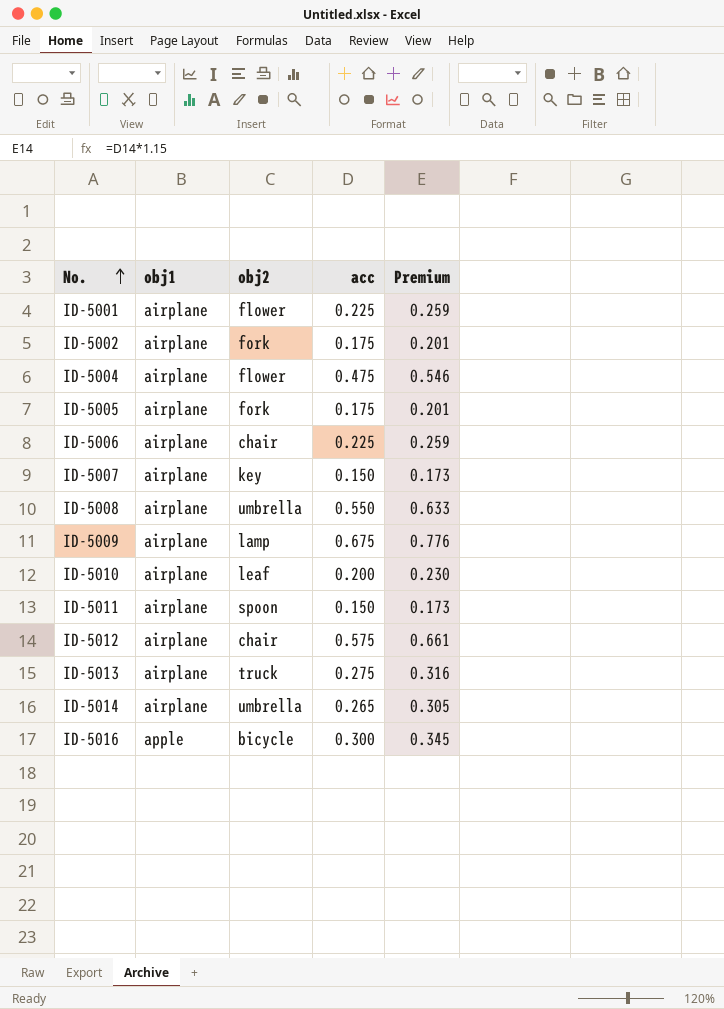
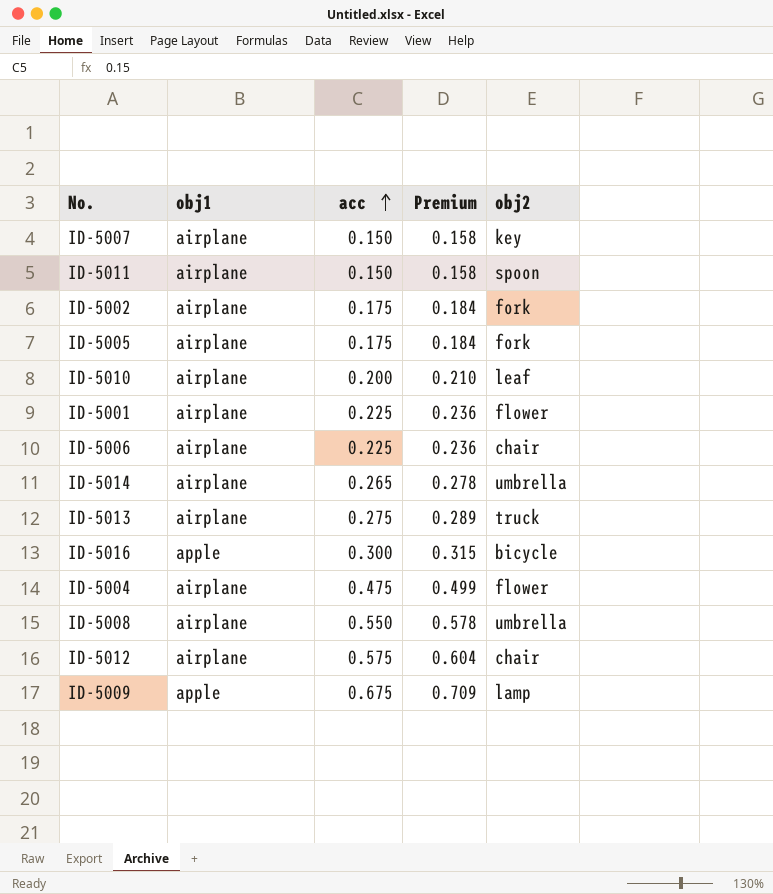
row order: No. ascending -> acc ascending
column Premium | formula: [acc] * 1.15 -> [acc] * 1.05
column obj2 | position: 3 -> 5
ID-5009 | obj1: airplane -> apple

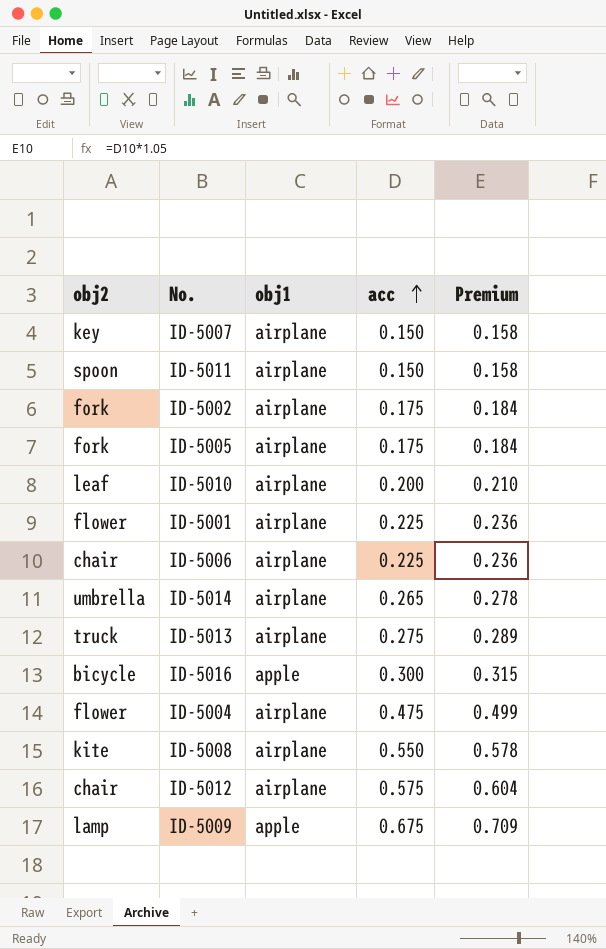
column obj2 | position: 5 -> 1
ID-5008 | obj2: umbrella -> kite

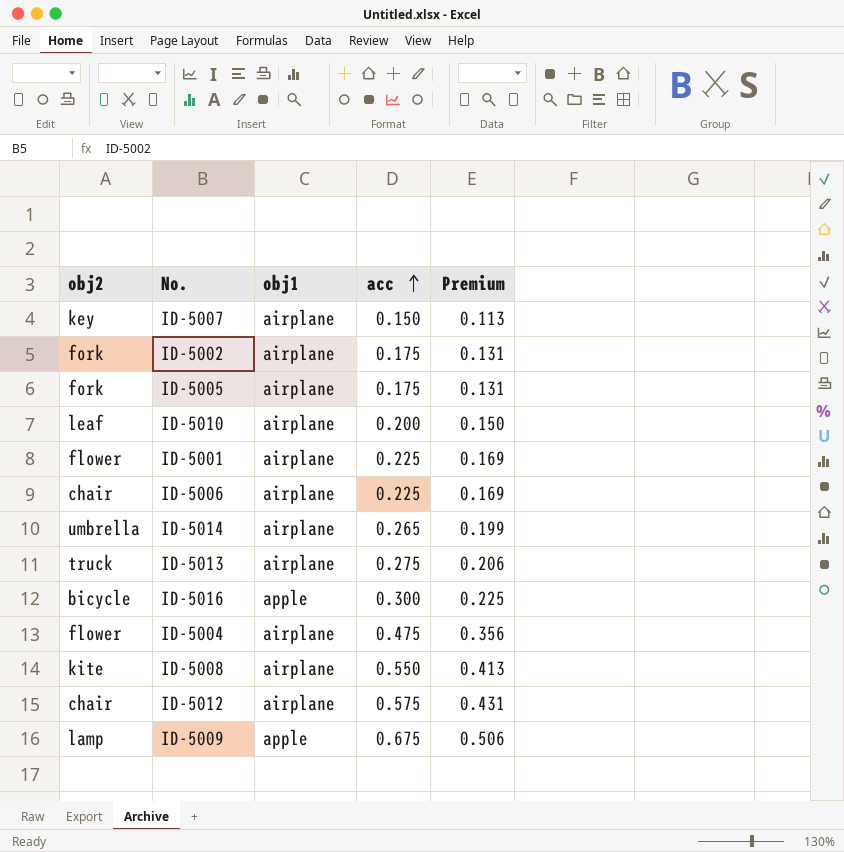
column Premium | formula: [acc] * 1.05 -> [acc] * 0.75
row ID-5011: spoon | airplane | 0.150 | 0.158 -> none

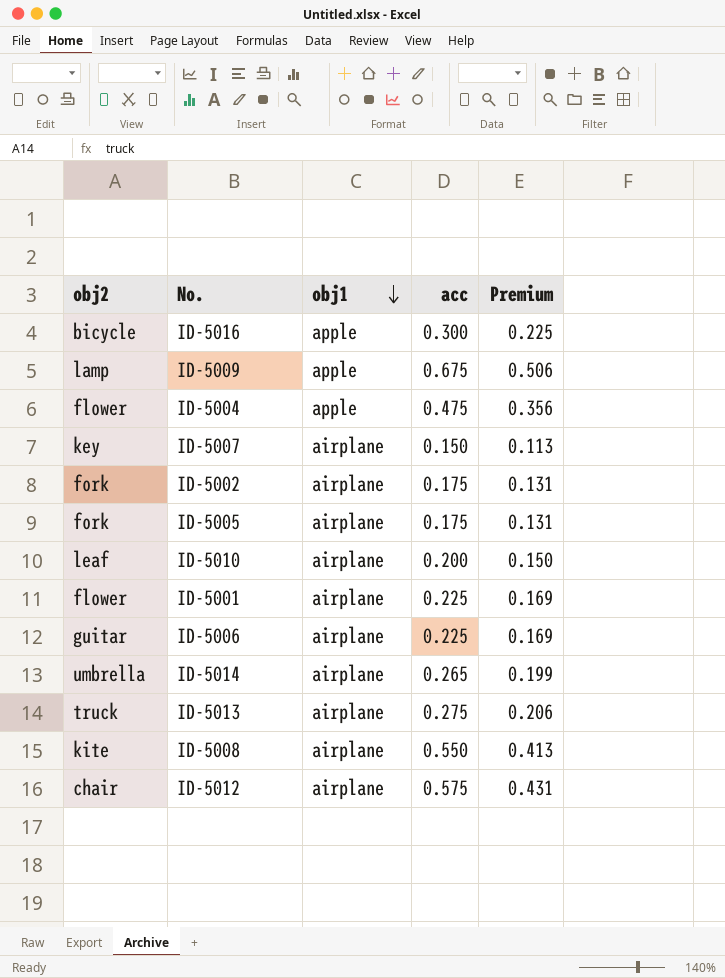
row order: acc ascending -> obj1 descending
ID-5004 | obj1: airplane -> apple
ID-5006 | obj2: chair -> guitar

